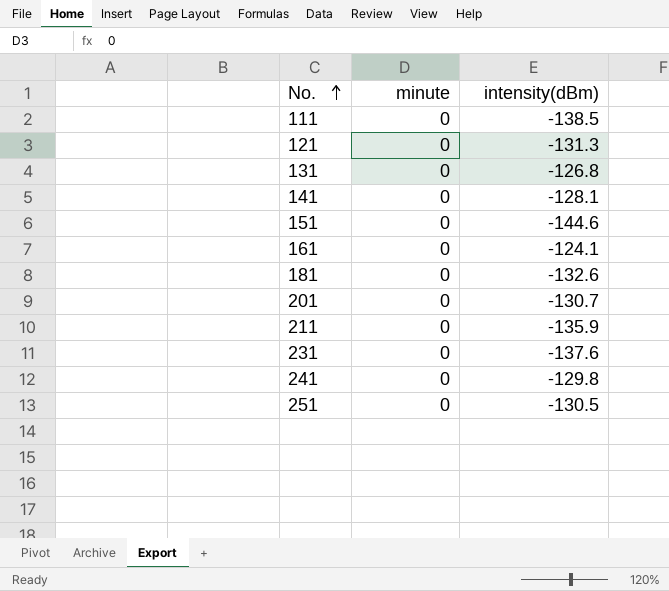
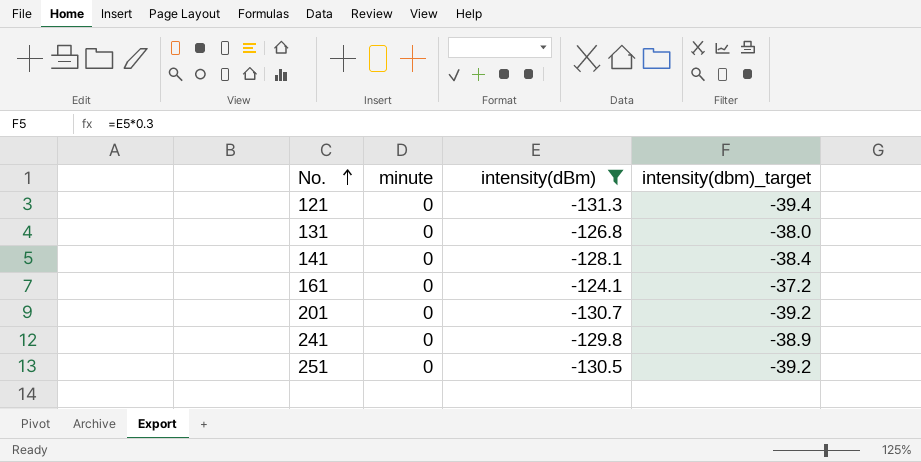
filter: none -> intensity(dBm) >= -131.3
column intensity(dbm)_target | formula: none -> [intensity(dBm)] * 0.3

